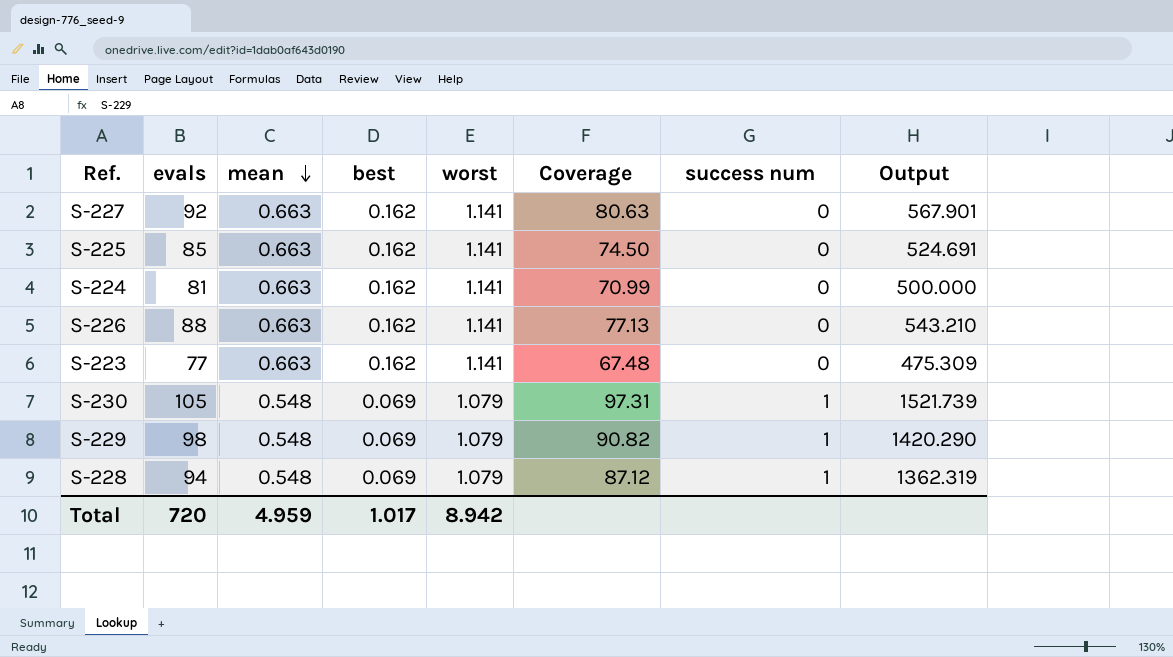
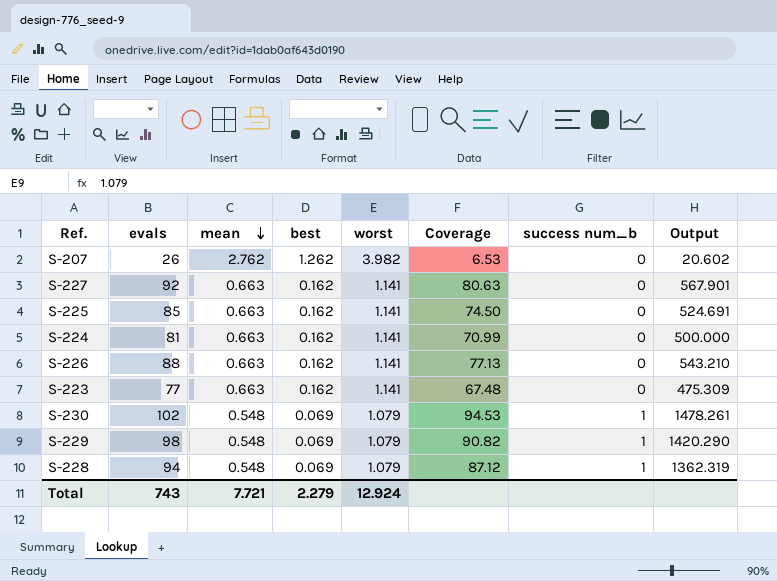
column name: success num -> success num_b
row S-207: none -> 26 | 2.762 | 1.262 | 3.982 | 6.53 | 0 | 20.602
S-230 | evals: 105 -> 102
S-230 | Coverage: 97.31 -> 94.53
S-230 | Output: 1521.739 -> 1478.261
Total | evals: 720 -> 743
Total | mean: 4.959 -> 7.721
Total | best: 1.017 -> 2.279
Total | worst: 8.942 -> 12.924

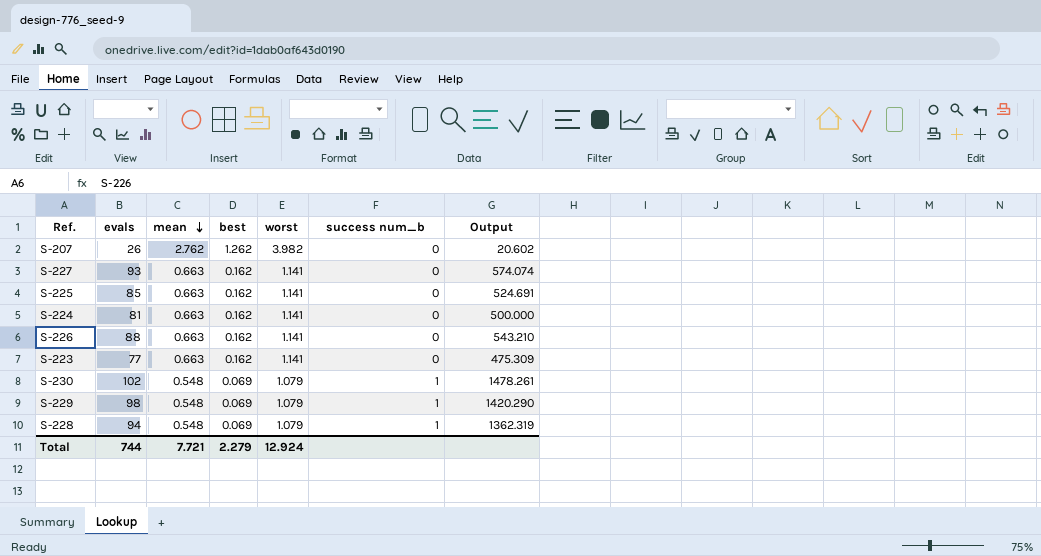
column Coverage | formula: [evals] / [worst] -> none
S-227 | evals: 92 -> 93
S-227 | Output: 567.901 -> 574.074
Total | evals: 743 -> 744

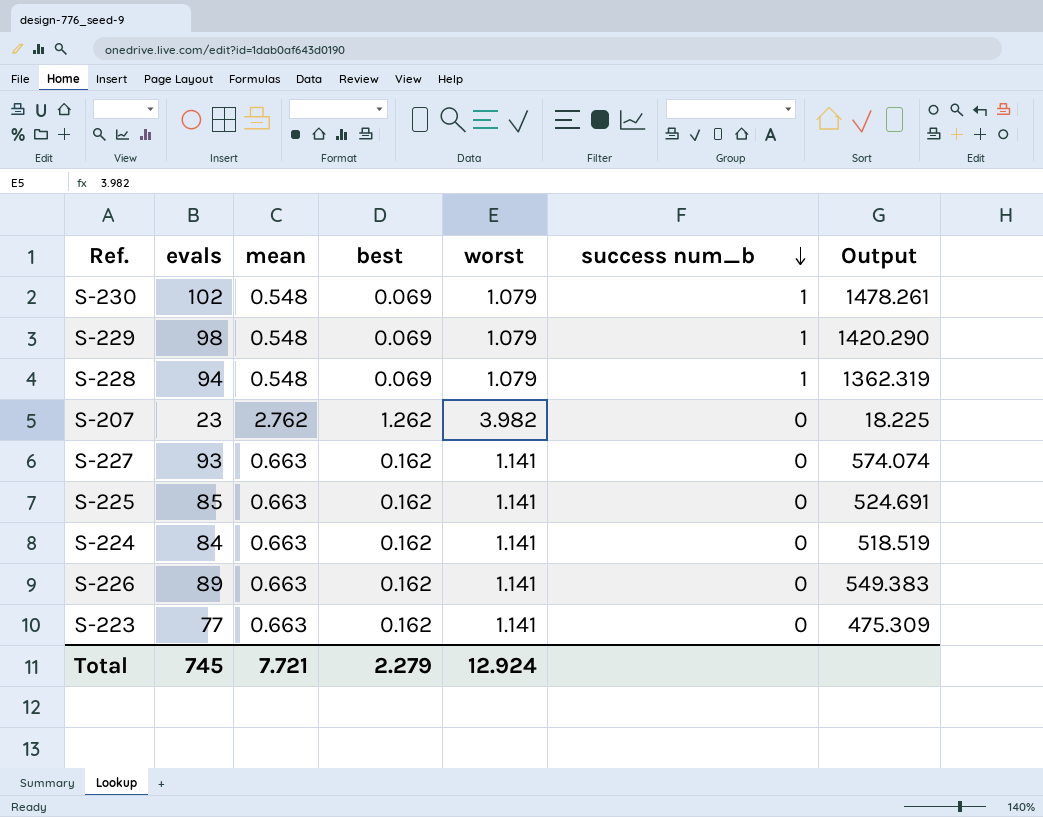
row order: mean descending -> success num_b descending
S-207 | evals: 26 -> 23
S-207 | Output: 20.602 -> 18.225
S-224 | evals: 81 -> 84
S-224 | Output: 500.000 -> 518.519
S-226 | evals: 88 -> 89
S-226 | Output: 543.210 -> 549.383
Total | evals: 744 -> 745

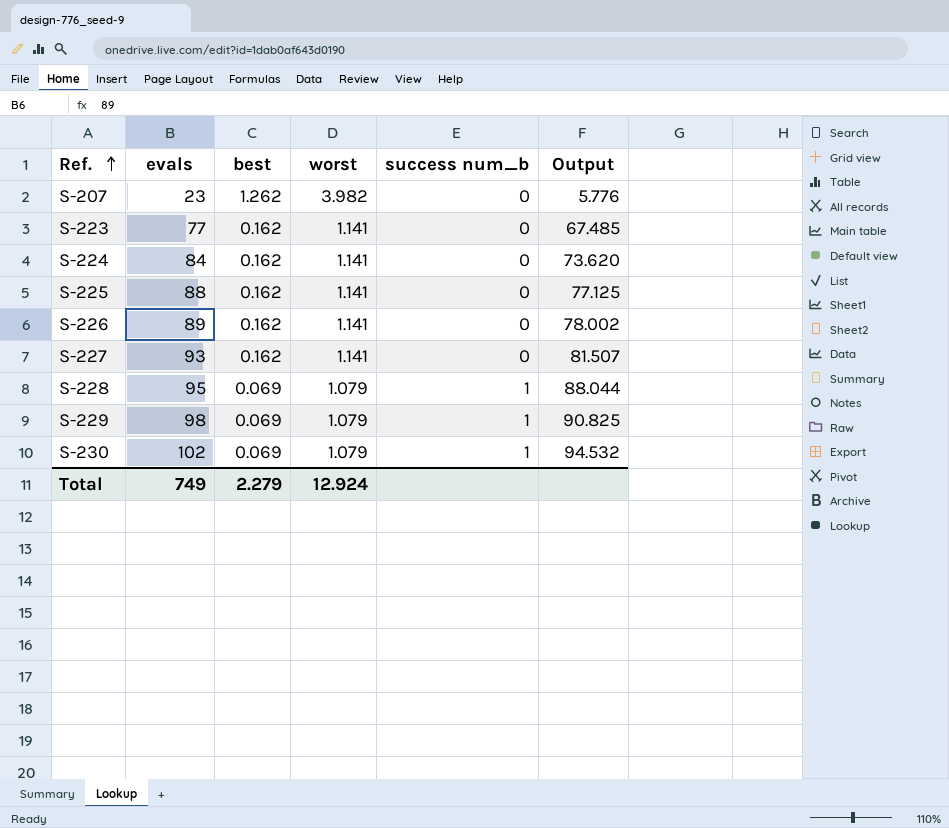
row order: success num_b descending -> Ref. ascending
column mean | position: 3 -> none
column Output | formula: [evals] / [best] -> [evals] / [worst]
S-225 | evals: 85 -> 88
S-228 | evals: 94 -> 95
Total | evals: 745 -> 749

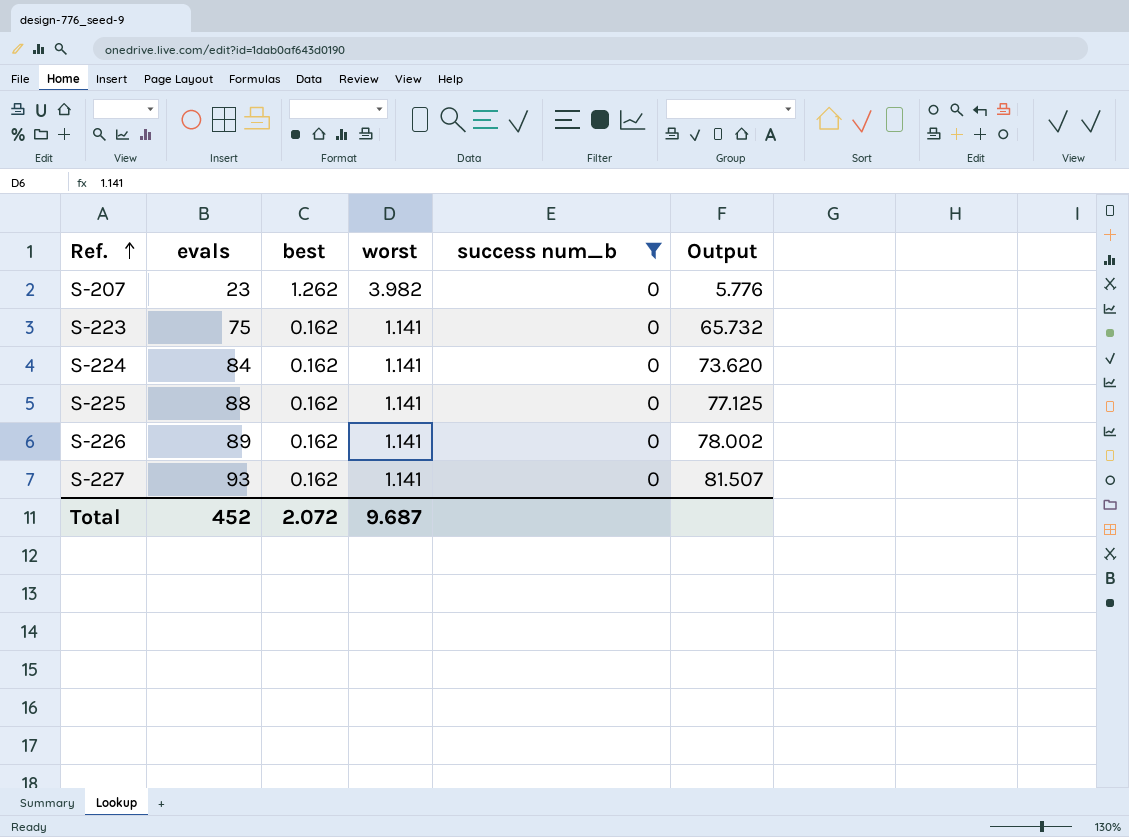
filter: none -> success num_b = 0
S-223 | evals: 77 -> 75
S-223 | Output: 67.485 -> 65.732
Total | evals: 749 -> 452
Total | best: 2.279 -> 2.072
Total | worst: 12.924 -> 9.687

